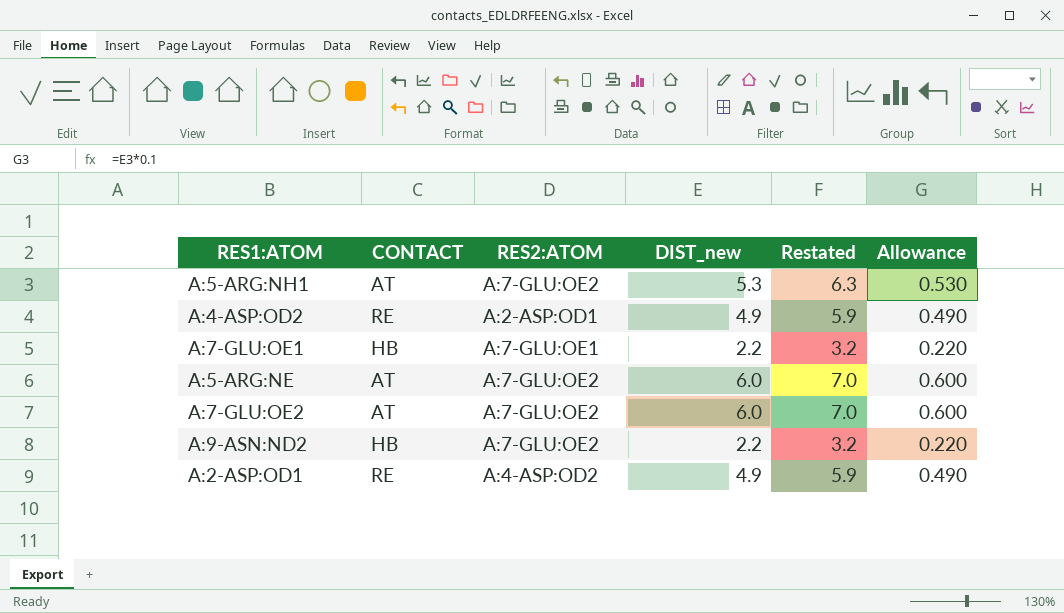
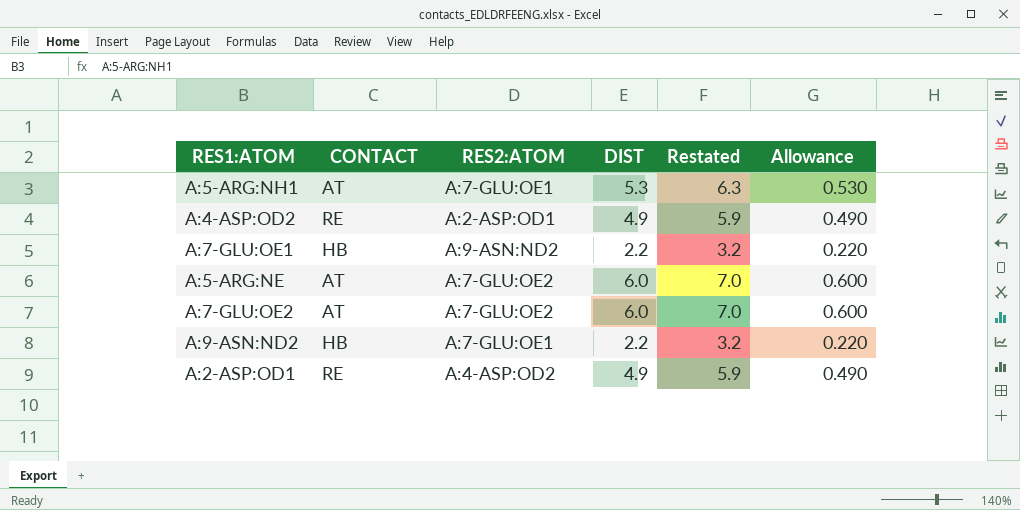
column name: DIST_new -> DIST
A:5-ARG:NH1 | RES2:ATOM: A:7-GLU:OE2 -> A:7-GLU:OE1
A:7-GLU:OE1 | RES2:ATOM: A:7-GLU:OE1 -> A:9-ASN:ND2
A:9-ASN:ND2 | RES2:ATOM: A:7-GLU:OE2 -> A:7-GLU:OE1

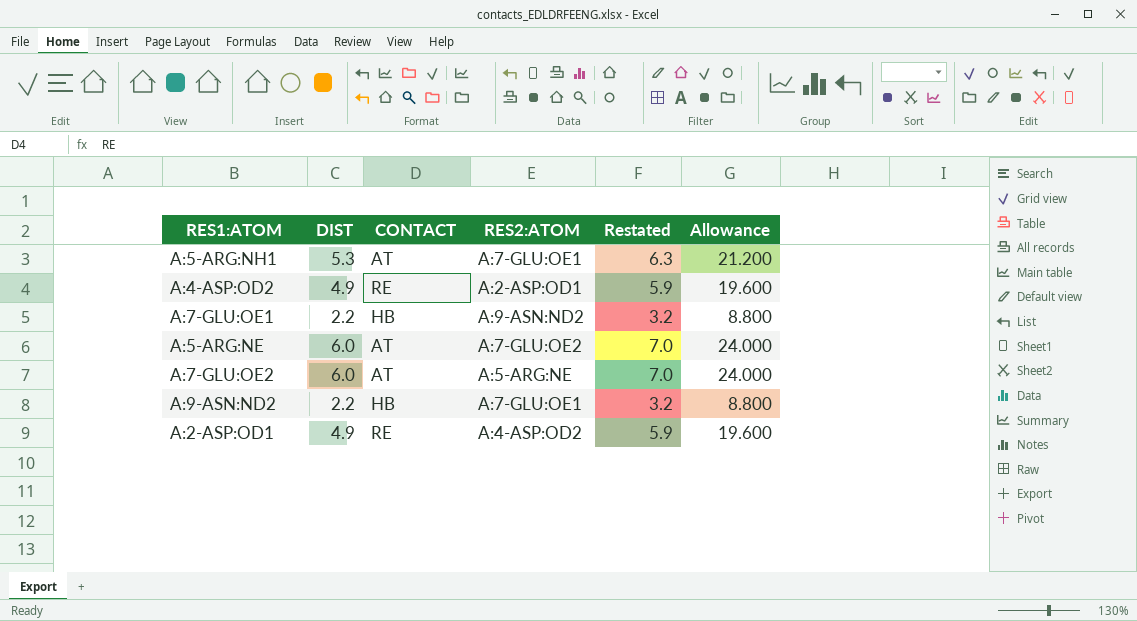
column DIST | position: 4 -> 2
column Allowance | formula: [DIST] * 0.1 -> [DIST] * 4
A:7-GLU:OE2 | RES2:ATOM: A:7-GLU:OE2 -> A:5-ARG:NE

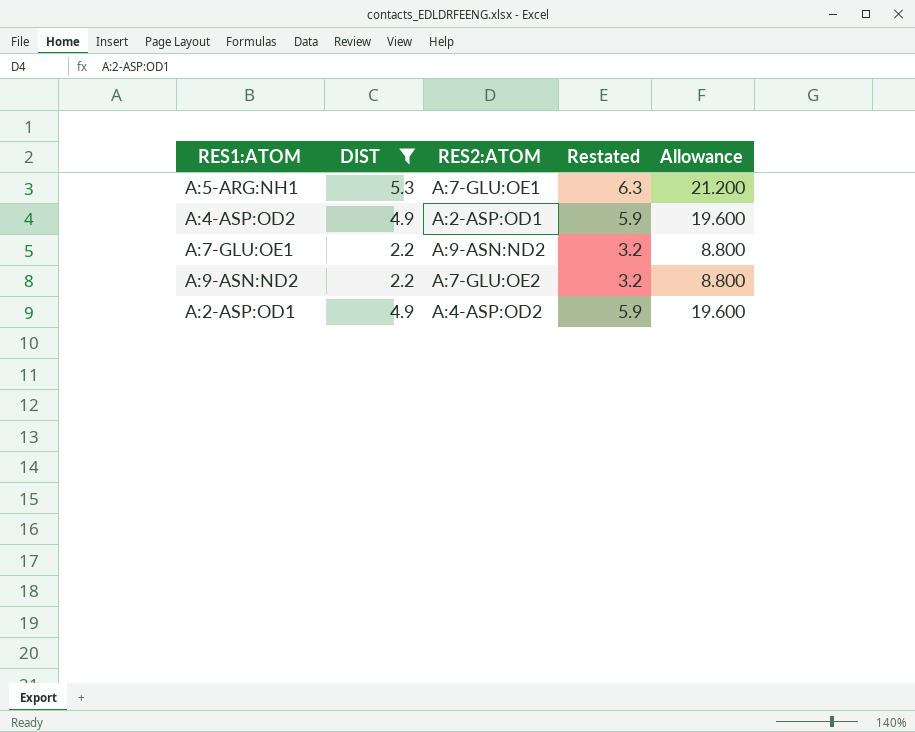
filter: none -> DIST != 6.0
column CONTACT | position: 3 -> none
A:9-ASN:ND2 | RES2:ATOM: A:7-GLU:OE1 -> A:7-GLU:OE2

